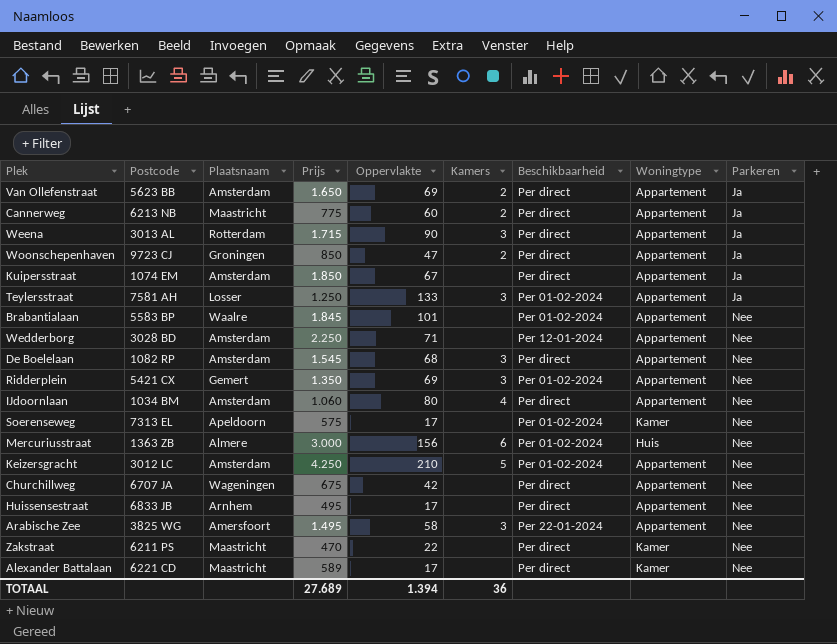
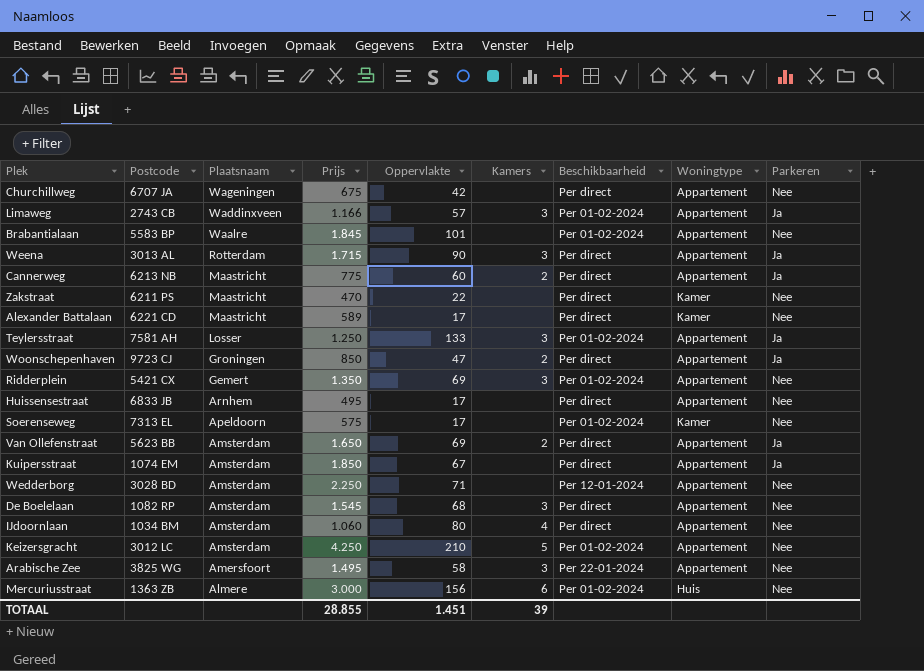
row order: Parkeren ascending -> Plaatsnaam descending
row Limaweg: none -> 2743 CB | Waddinxveen | 1.166 | 57 | 3 | Per 01-02-2024 | Appartement | Ja
TOTAAL | Prijs: 27.689 -> 28.855
TOTAAL | Oppervlakte: 1.394 -> 1.451
TOTAAL | Kamers: 36 -> 39

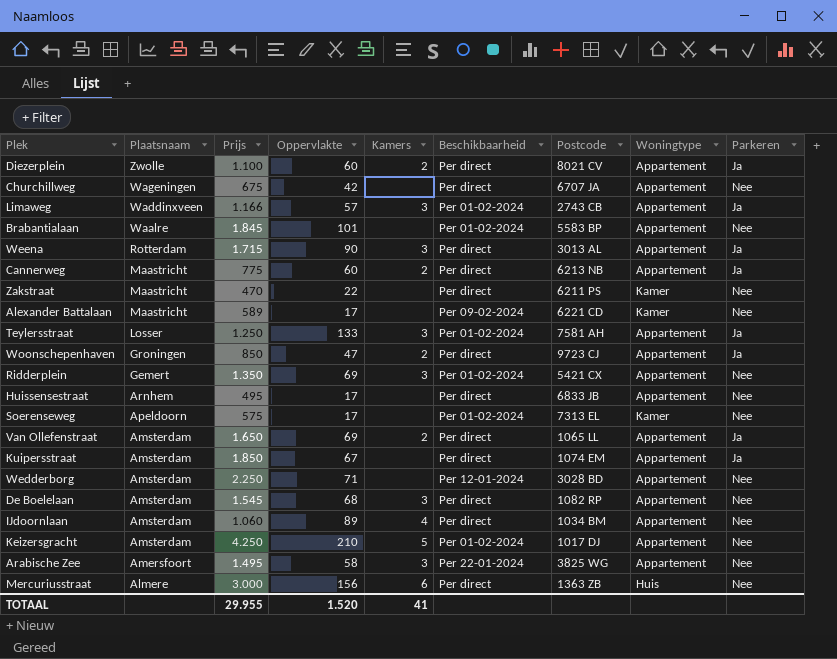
column Postcode | position: 2 -> 7
row Diezerplein: none -> Zwolle | 1.100 | 60 | 2 | Per direct | 8021 CV | Appartement | Ja
Alexander Battalaan | Beschikbaarheid: Per direct -> Per 09-02-2024
Van Ollefenstraat | Postcode: 5623 BB -> 1065 LL
IJdoornlaan | Oppervlakte: 80 -> 89
Keizersgracht | Postcode: 3012 LC -> 1017 DJ
Mercuriusstraat | Beschikbaarheid: Per 01-02-2024 -> Per direct
TOTAAL | Prijs: 28.855 -> 29.955
TOTAAL | Oppervlakte: 1.451 -> 1.520
TOTAAL | Kamers: 39 -> 41

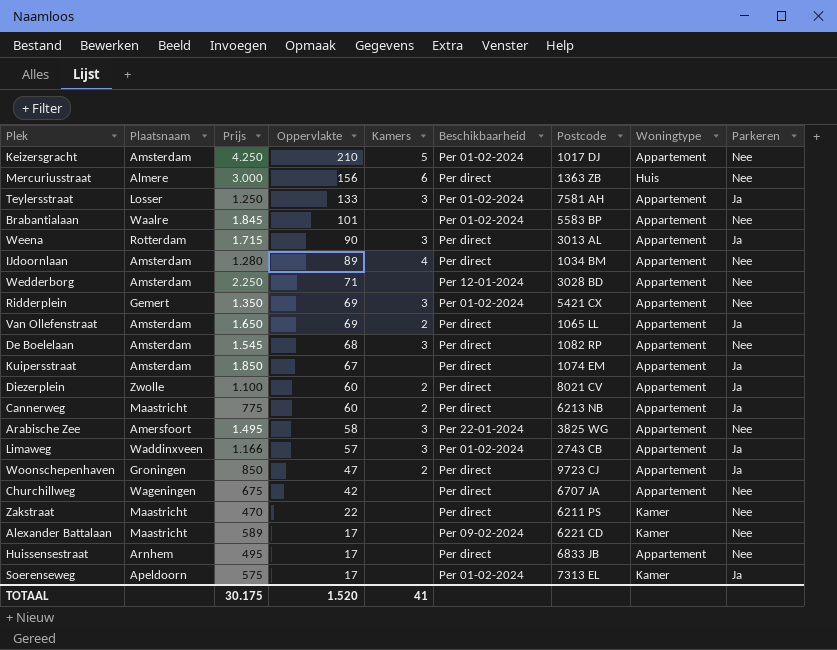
row order: Plaatsnaam descending -> Oppervlakte descending
IJdoornlaan | Prijs: 1.060 -> 1.280
Soerenseweg | Parkeren: Nee -> Ja
TOTAAL | Prijs: 29.955 -> 30.175

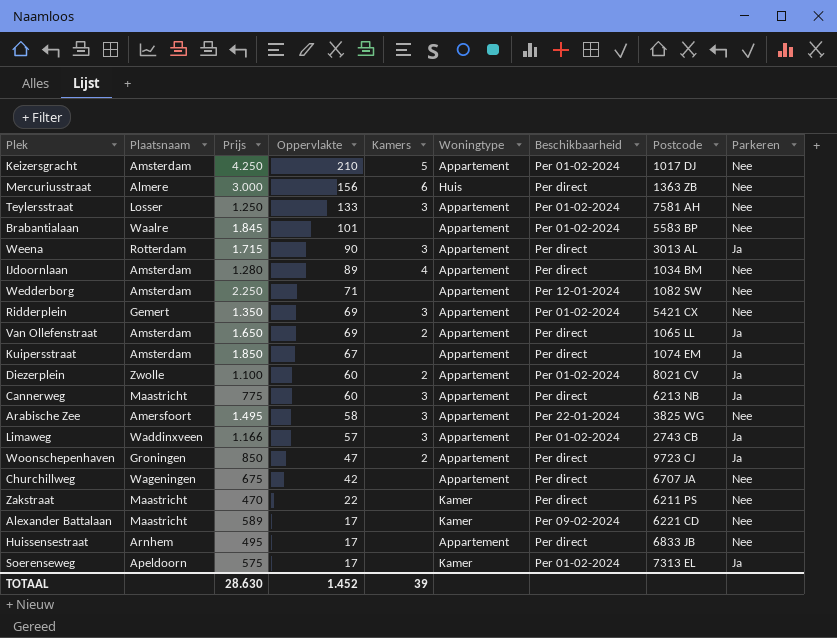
column Woningtype | position: 8 -> 6
row De Boelelaan: Amsterdam | 1.545 | 68 | 3 | Per direct | 1082 RP | Appartement | Nee -> none
Teylersstraat | Parkeren: Ja -> Nee
Wedderborg | Postcode: 3028 BD -> 1082 SW
Diezerplein | Beschikbaarheid: Per direct -> Per 01-02-2024
Cannerweg | Kamers: 2 -> 3
TOTAAL | Prijs: 30.175 -> 28.630
TOTAAL | Oppervlakte: 1.520 -> 1.452
TOTAAL | Kamers: 41 -> 39

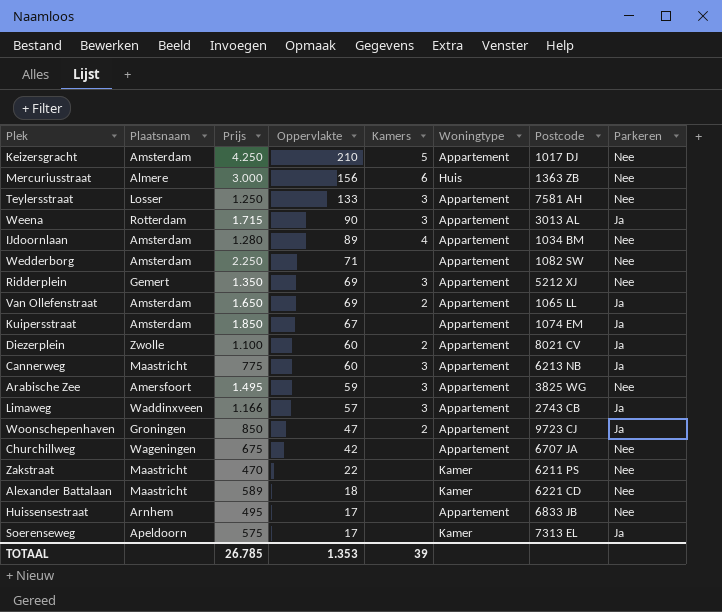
column Beschikbaarheid | position: 7 -> none
row Brabantialaan: Waalre | 1.845 | 101 | none | Appartement | Per 01-02-2024 | 5583 BP | Nee -> none
Ridderplein | Postcode: 5421 CX -> 5212 XJ
Arabische Zee | Oppervlakte: 58 -> 59
Alexander Battalaan | Oppervlakte: 17 -> 18
TOTAAL | Prijs: 28.630 -> 26.785
TOTAAL | Oppervlakte: 1.452 -> 1.353

